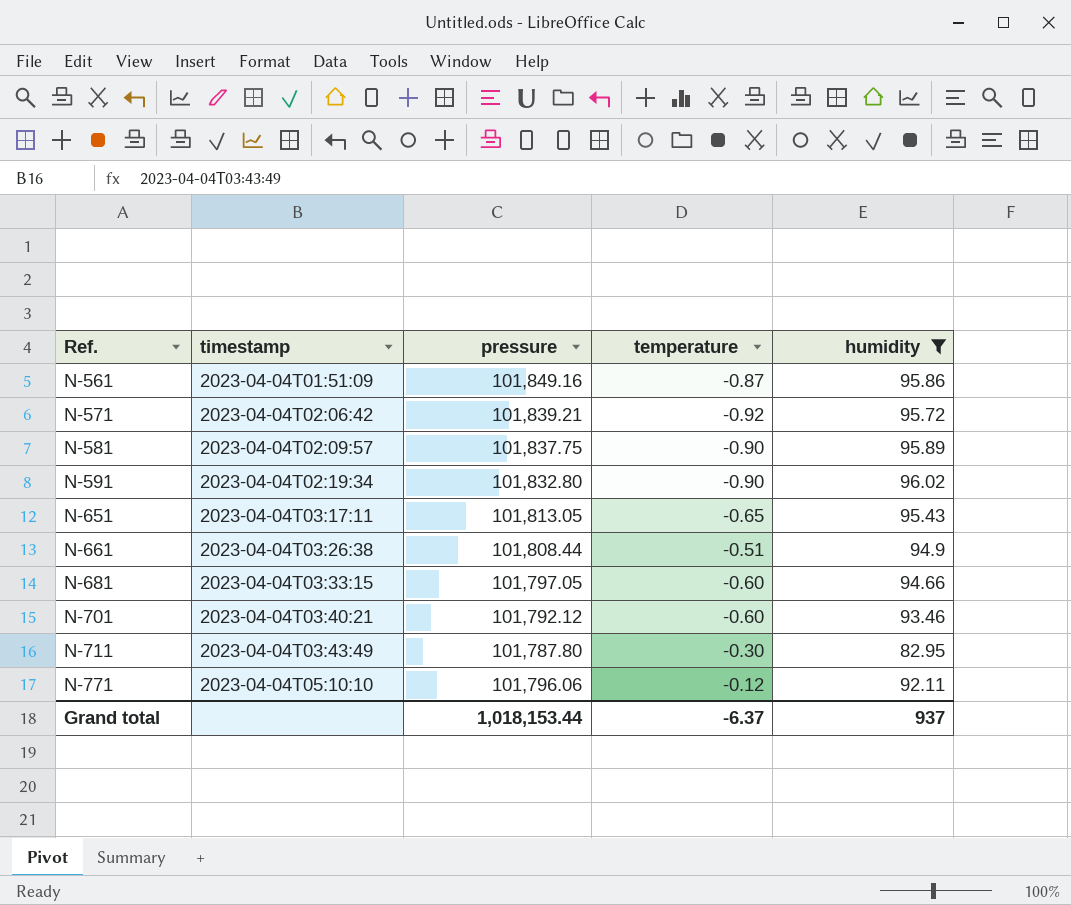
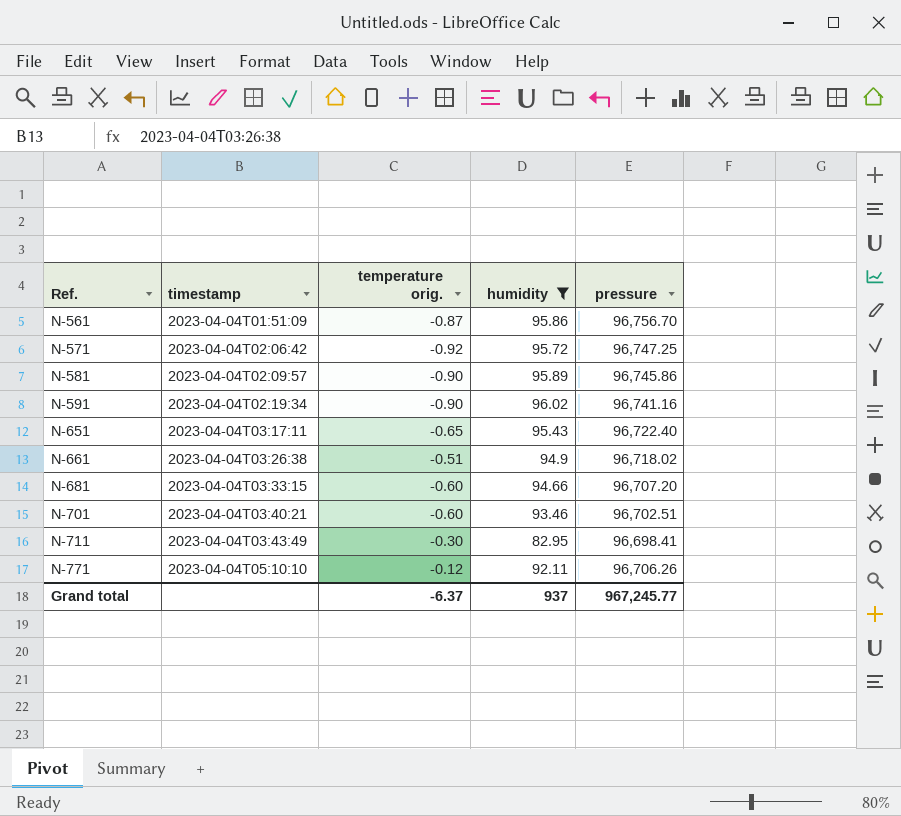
column name: temperature -> temperature orig.
column pressure | position: 3 -> 5
N-561 | pressure: 101,849.16 -> 96,756.70
N-571 | pressure: 101,839.21 -> 96,747.25
N-581 | pressure: 101,837.75 -> 96,745.86
N-591 | pressure: 101,832.80 -> 96,741.16
N-651 | pressure: 101,813.05 -> 96,722.40
N-661 | pressure: 101,808.44 -> 96,718.02
N-681 | pressure: 101,797.05 -> 96,707.20
N-701 | pressure: 101,792.12 -> 96,702.51
N-711 | pressure: 101,787.80 -> 96,698.41
N-771 | pressure: 101,796.06 -> 96,706.26
Grand total | pressure: 1,018,153.44 -> 967,245.77

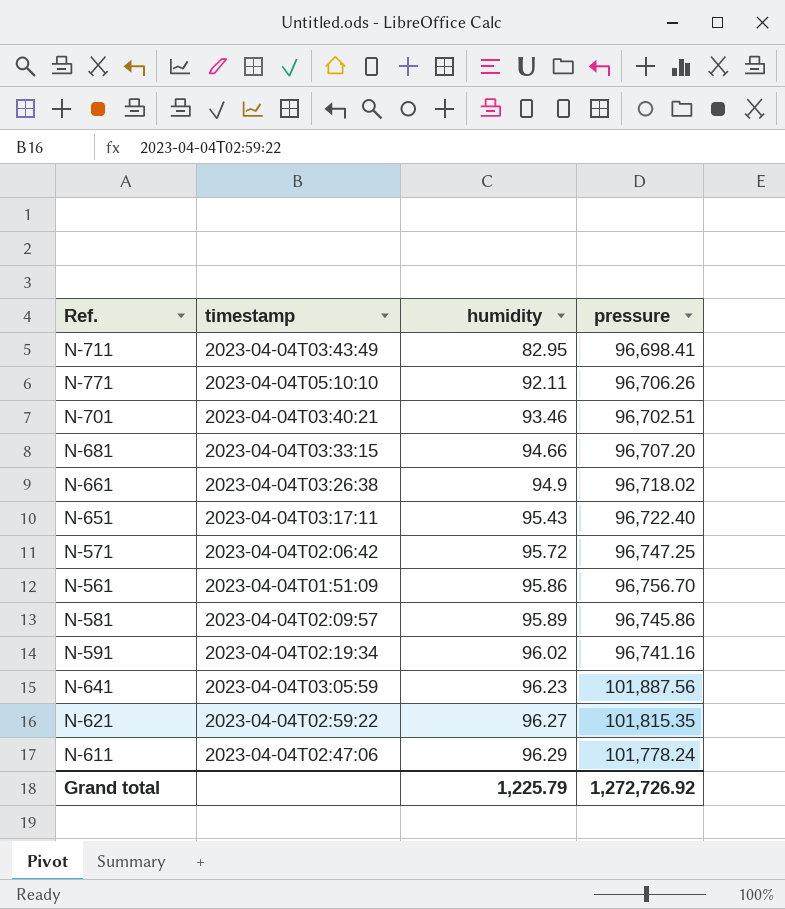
filter: humidity <= 96.02 -> none
row order: Ref. ascending -> humidity ascending
column temperature orig. | position: 3 -> none
Grand total | humidity: 937 -> 1,225.79
Grand total | pressure: 967,245.77 -> 1,272,726.92

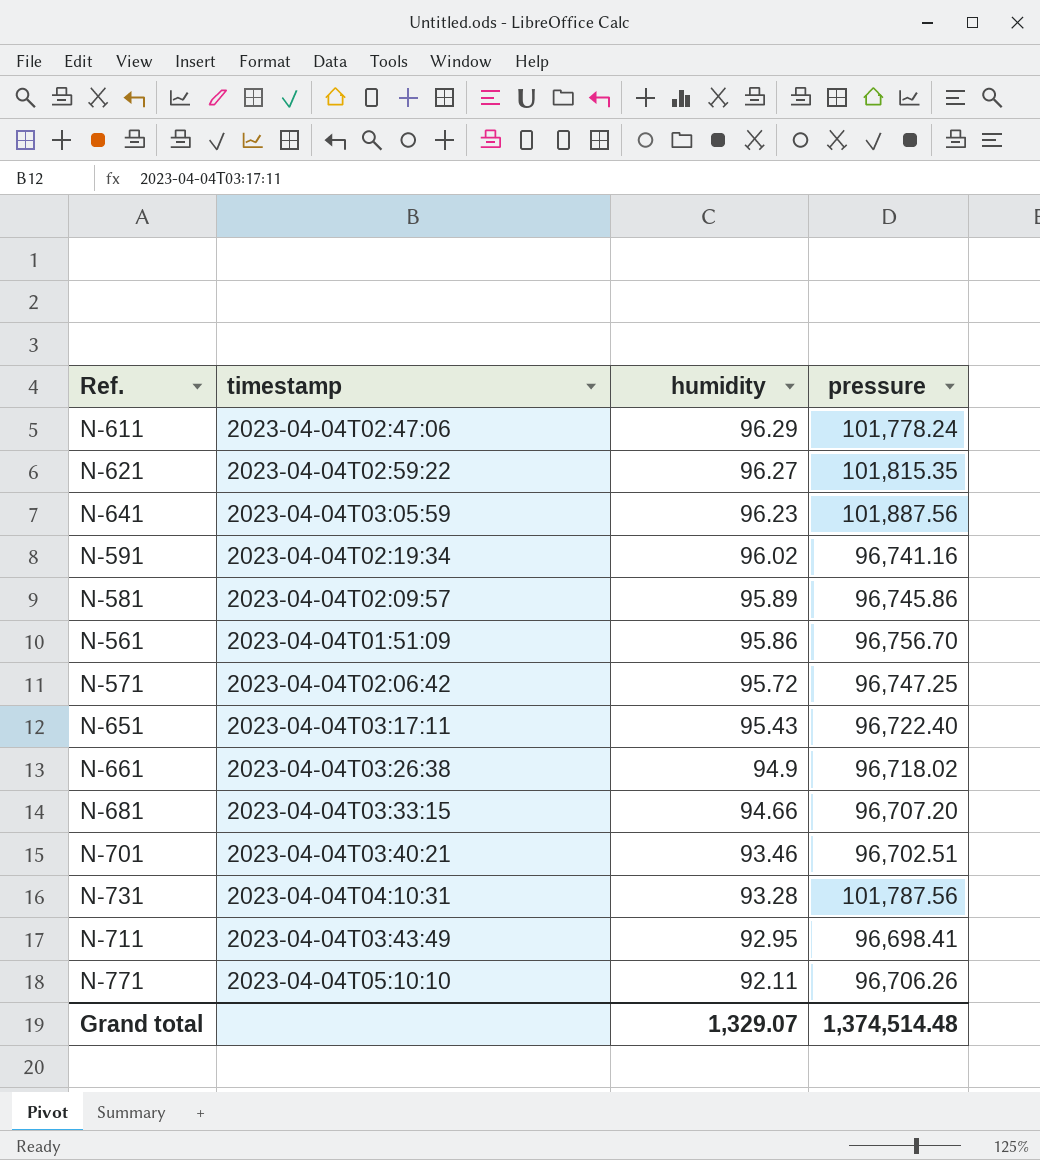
row order: humidity ascending -> humidity descending
row N-731: none -> 2023-04-04T04:10:31 | 93.28 | 101,787.56
N-711 | humidity: 82.95 -> 92.95
Grand total | humidity: 1,225.79 -> 1,329.07
Grand total | pressure: 1,272,726.92 -> 1,374,514.48

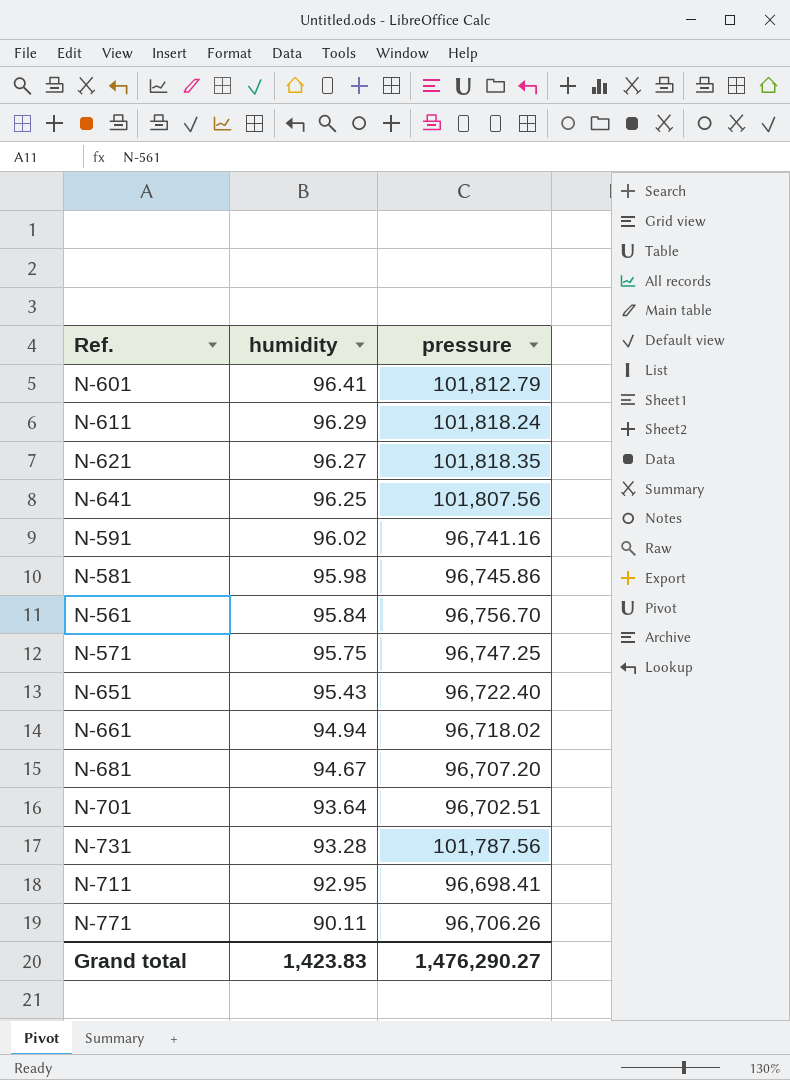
column timestamp | position: 2 -> none
row N-601: none -> 96.41 | 101,812.79
N-611 | pressure: 101,778.24 -> 101,818.24
N-621 | pressure: 101,815.35 -> 101,818.35
N-641 | humidity: 96.23 -> 96.25
N-641 | pressure: 101,887.56 -> 101,807.56
N-581 | humidity: 95.89 -> 95.98
N-561 | humidity: 95.86 -> 95.84
N-571 | humidity: 95.72 -> 95.75
N-661 | humidity: 94.9 -> 94.94
N-681 | humidity: 94.66 -> 94.67
N-701 | humidity: 93.46 -> 93.64
N-771 | humidity: 92.11 -> 90.11
Grand total | humidity: 1,329.07 -> 1,423.83
Grand total | pressure: 1,374,514.48 -> 1,476,290.27

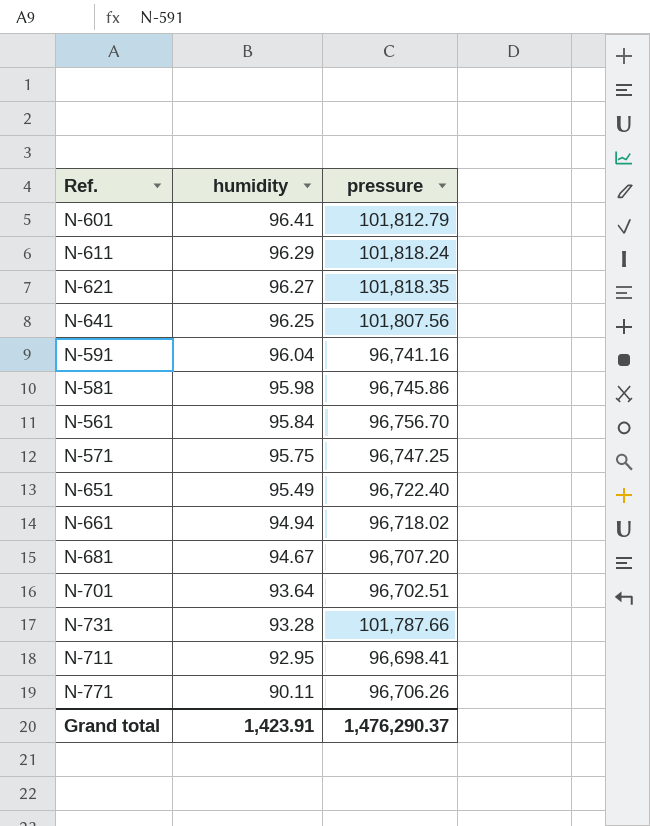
N-591 | humidity: 96.02 -> 96.04
N-651 | humidity: 95.43 -> 95.49
N-731 | pressure: 101,787.56 -> 101,787.66
Grand total | humidity: 1,423.83 -> 1,423.91
Grand total | pressure: 1,476,290.27 -> 1,476,290.37

